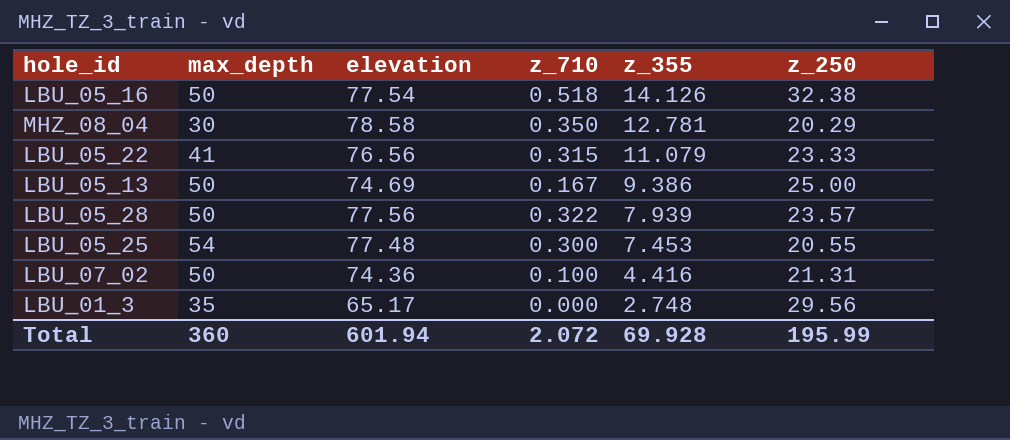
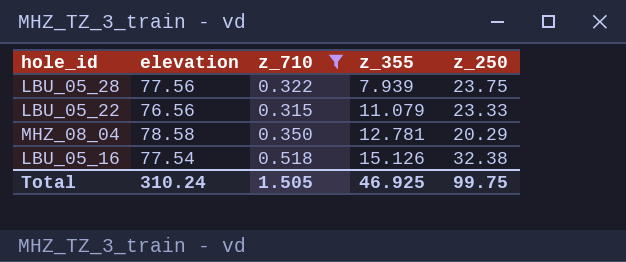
filter: none -> z_710 >= 0.315
row order: z_355 descending -> z_355 ascending
column max_depth | position: 2 -> none
LBU_05_28 | z_250: 23.57 -> 23.75
LBU_05_16 | z_355: 14.126 -> 15.126
Total | elevation: 601.94 -> 310.24
Total | z_710: 2.072 -> 1.505
Total | z_355: 69.928 -> 46.925
Total | z_250: 195.99 -> 99.75

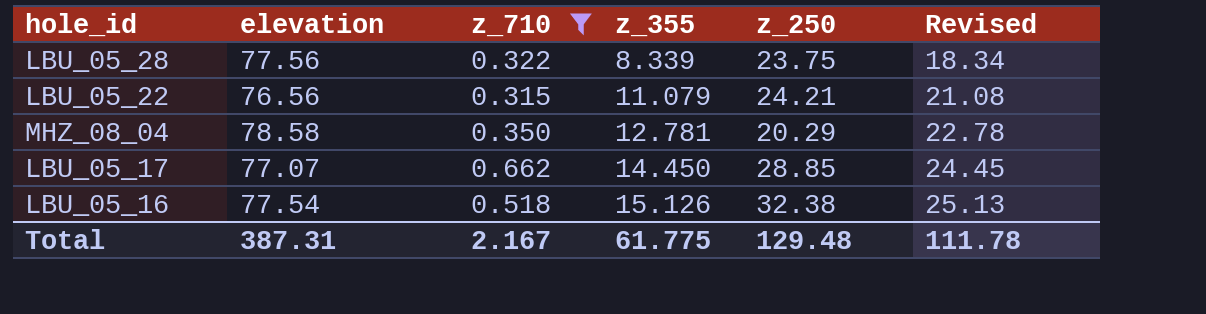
column Revised | formula: none -> [z_355] + 10
LBU_05_28 | z_355: 7.939 -> 8.339
LBU_05_22 | z_250: 23.33 -> 24.21
row LBU_05_17: none -> 77.07 | 0.662 | 14.450 | 28.85 | 24.45
Total | elevation: 310.24 -> 387.31
Total | z_710: 1.505 -> 2.167
Total | z_355: 46.925 -> 61.775
Total | z_250: 99.75 -> 129.48

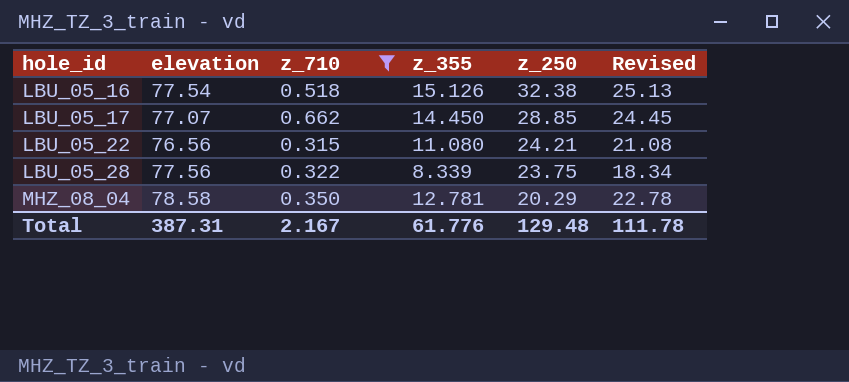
row order: z_355 ascending -> hole_id ascending
LBU_05_22 | z_355: 11.079 -> 11.080
Total | z_355: 61.775 -> 61.776

